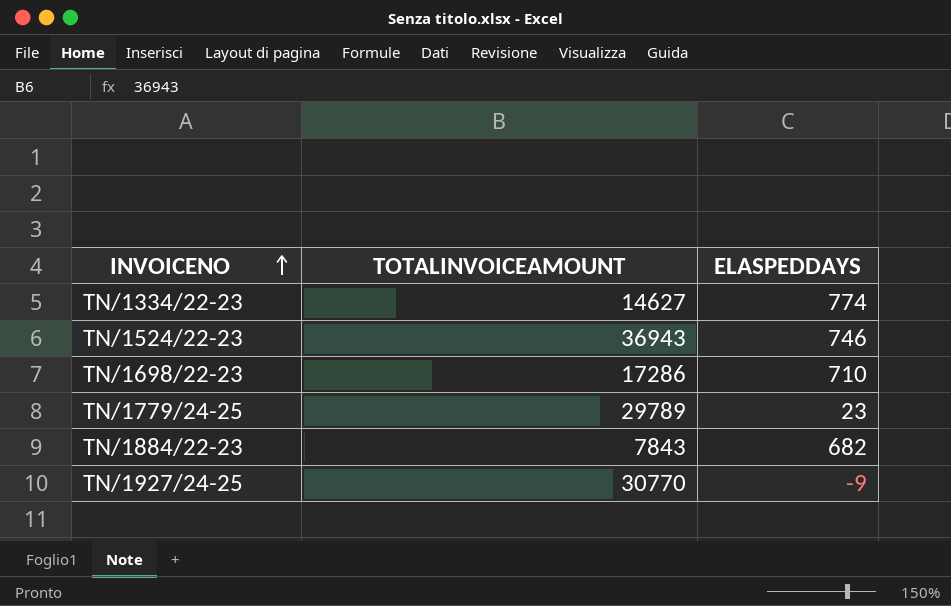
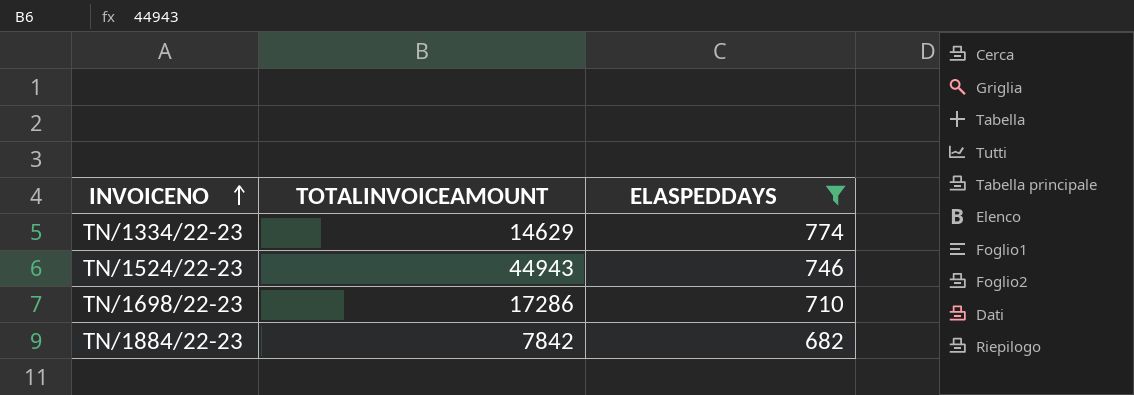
filter: none -> ELASPEDDAYS >= 682
TN/1334/22-23 | TOTALINVOICEAMOUNT: 14627 -> 14629
TN/1524/22-23 | TOTALINVOICEAMOUNT: 36943 -> 44943
TN/1884/22-23 | TOTALINVOICEAMOUNT: 7843 -> 7842

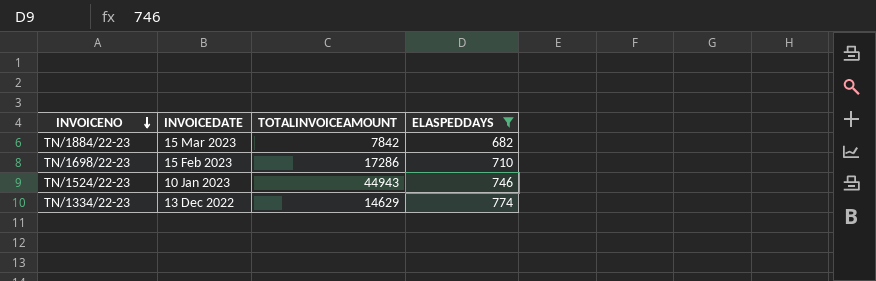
row order: INVOICENO ascending -> INVOICENO descending
column INVOICEDATE | position: none -> 2

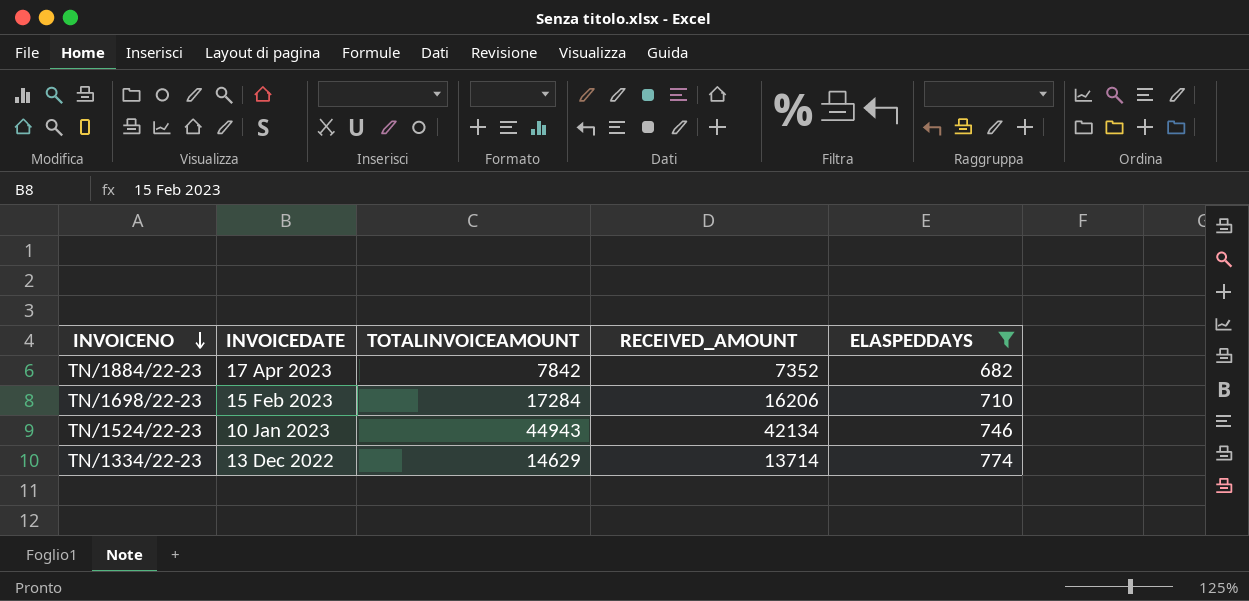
column RECEIVED_AMOUNT | position: none -> 4
TN/1884/22-23 | INVOICEDATE: 15 Mar 2023 -> 17 Apr 2023
TN/1698/22-23 | TOTALINVOICEAMOUNT: 17286 -> 17284

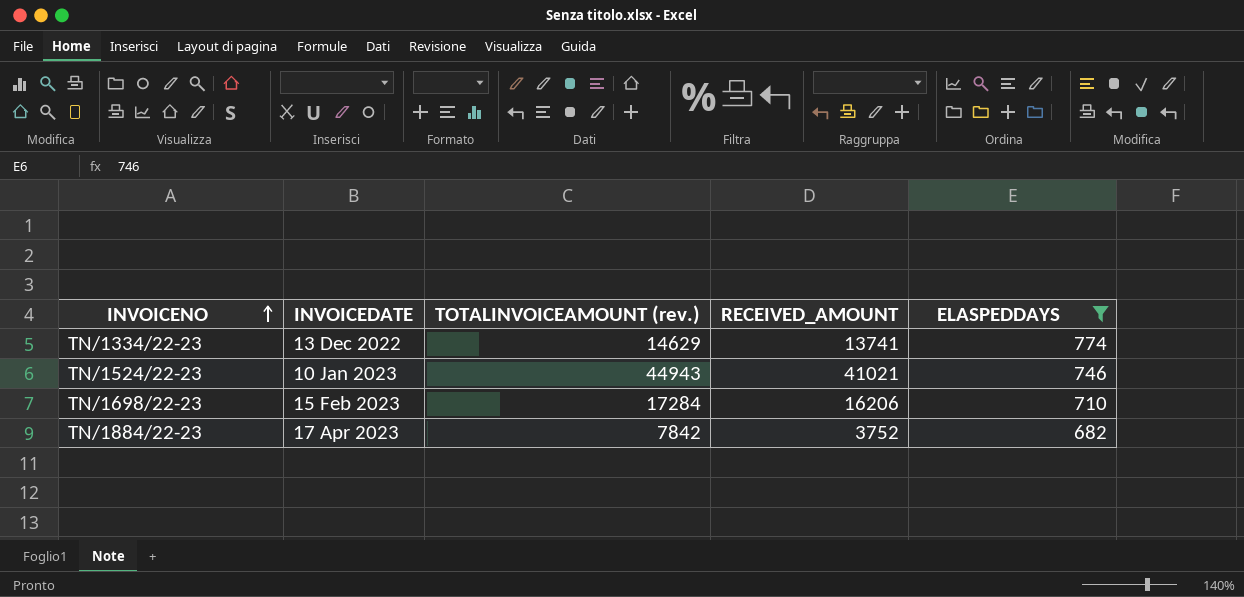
row order: INVOICENO descending -> INVOICENO ascending
column name: TOTALINVOICEAMOUNT -> TOTALINVOICEAMOUNT (rev.)
TN/1334/22-23 | RECEIVED_AMOUNT: 13714 -> 13741
TN/1524/22-23 | RECEIVED_AMOUNT: 42134 -> 41021
TN/1884/22-23 | RECEIVED_AMOUNT: 7352 -> 3752

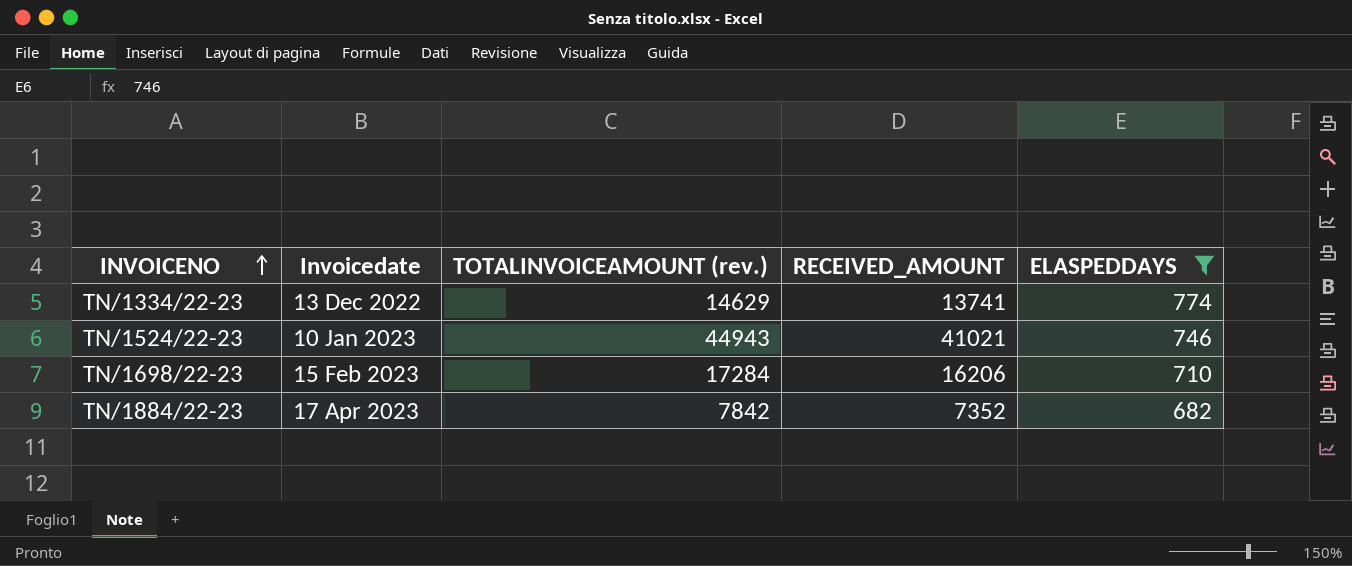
column name: INVOICEDATE -> Invoicedate
TN/1884/22-23 | RECEIVED_AMOUNT: 3752 -> 7352

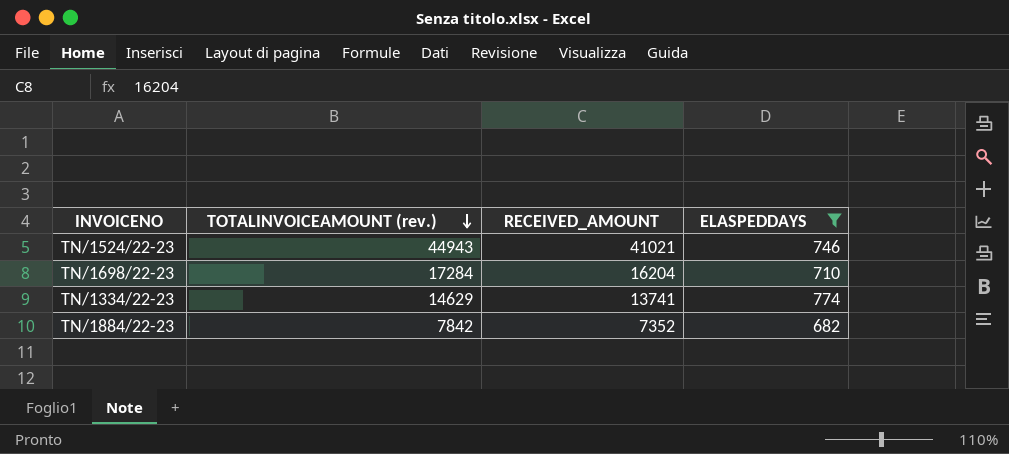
row order: INVOICENO ascending -> TOTALINVOICEAMOUNT (rev.) descending
column Invoicedate | position: 2 -> none
TN/1698/22-23 | RECEIVED_AMOUNT: 16206 -> 16204

